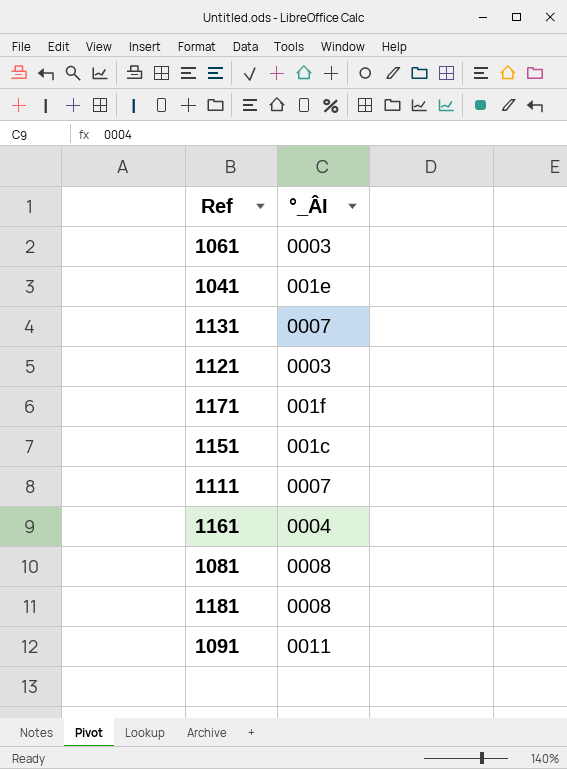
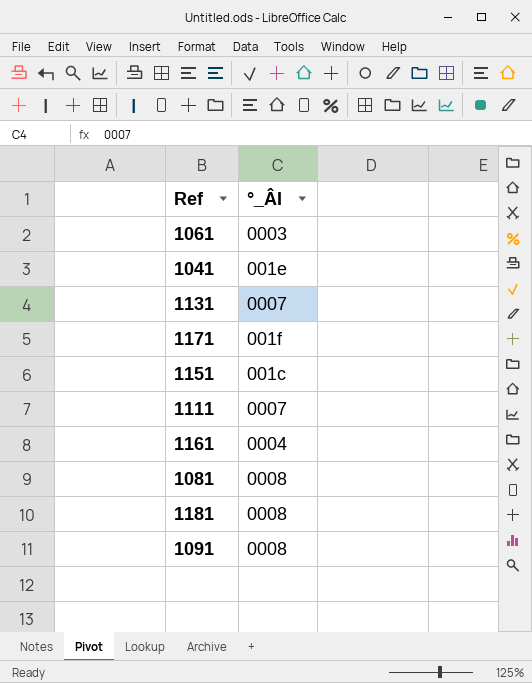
row 1121: 0003 -> none
1091 | °_ÂI: 0011 -> 0008

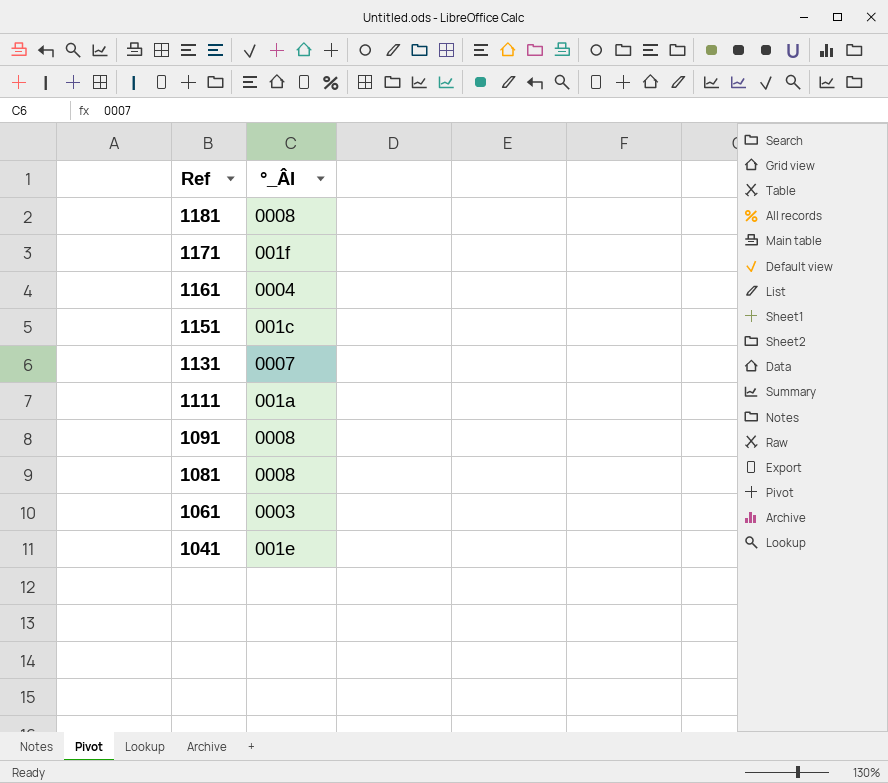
row order: none -> Ref descending
1111 | °_ÂI: 0007 -> 001a

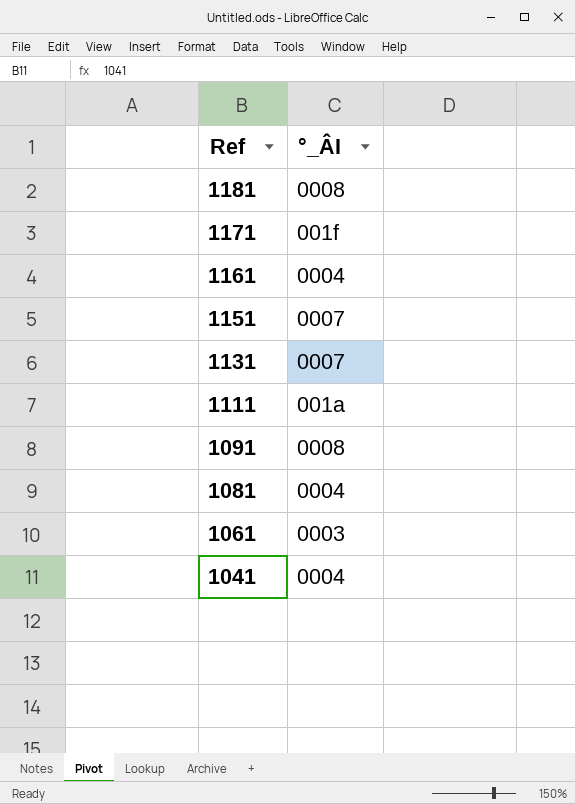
1151 | °_ÂI: 001c -> 0007
1081 | °_ÂI: 0008 -> 0004
1041 | °_ÂI: 001e -> 0004

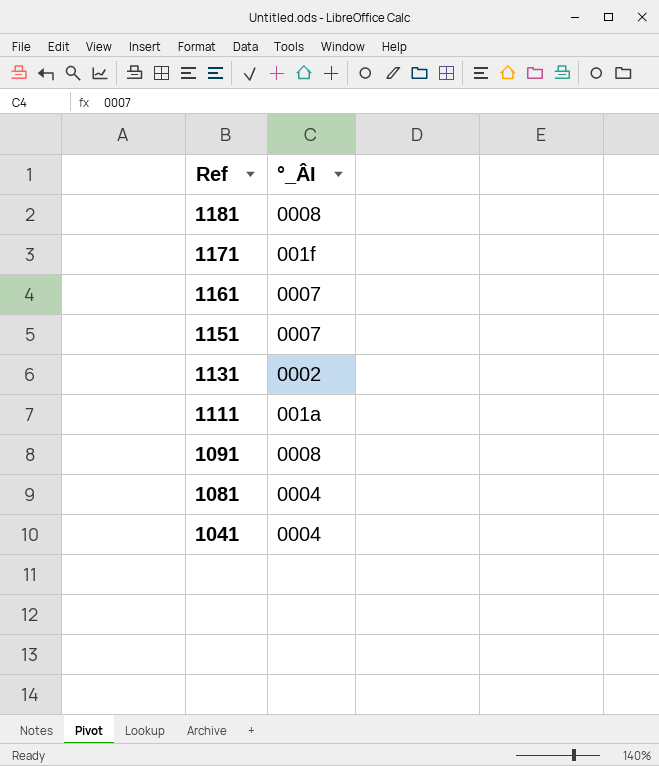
row 1061: 0003 -> none
1161 | °_ÂI: 0004 -> 0007
1131 | °_ÂI: 0007 -> 0002

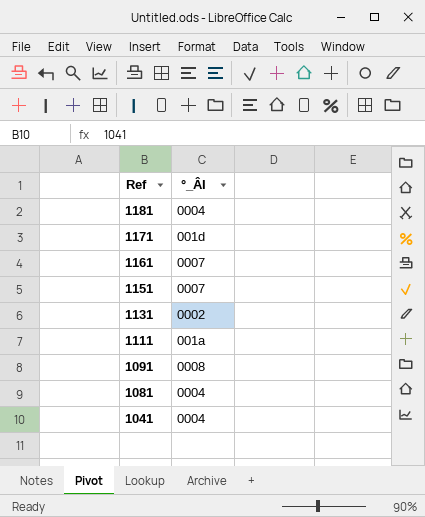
1181 | °_ÂI: 0008 -> 0004
1171 | °_ÂI: 001f -> 001d

